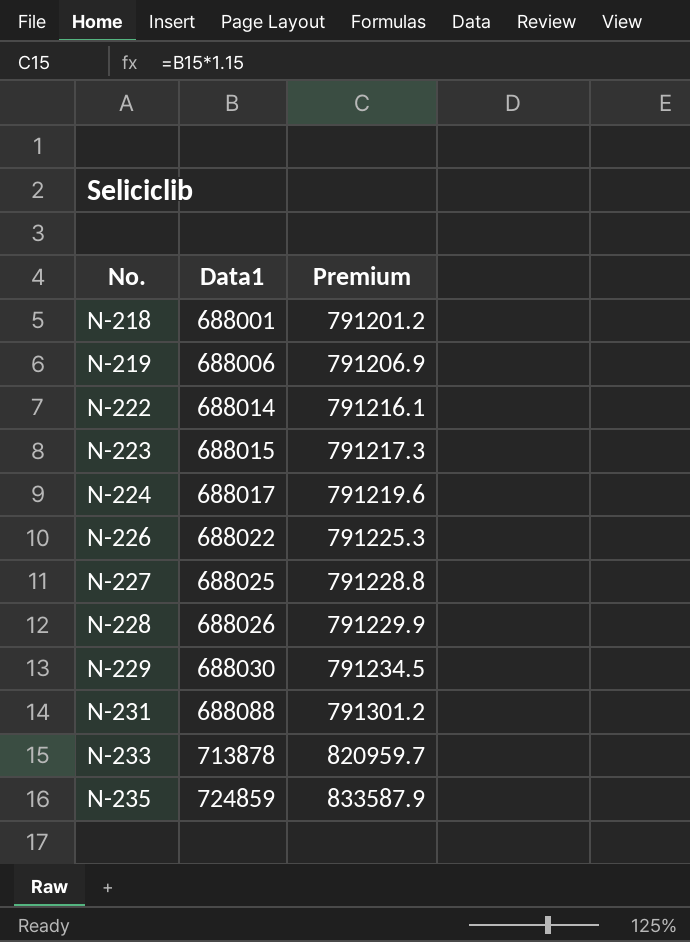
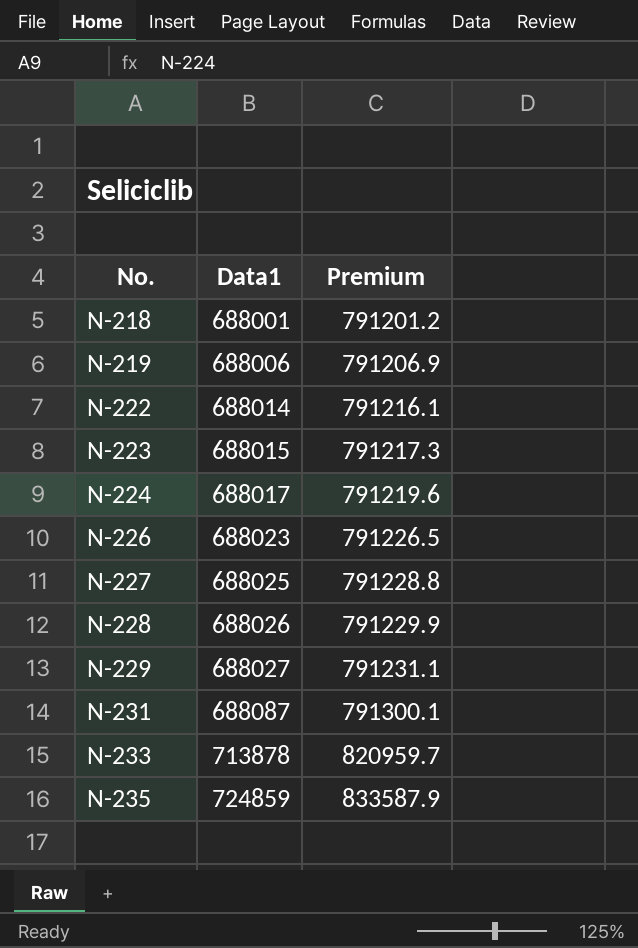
N-226 | Data1: 688022 -> 688023
N-226 | Premium: 791225.3 -> 791226.5
N-229 | Data1: 688030 -> 688027
N-229 | Premium: 791234.5 -> 791231.1
N-231 | Data1: 688088 -> 688087
N-231 | Premium: 791301.2 -> 791300.1

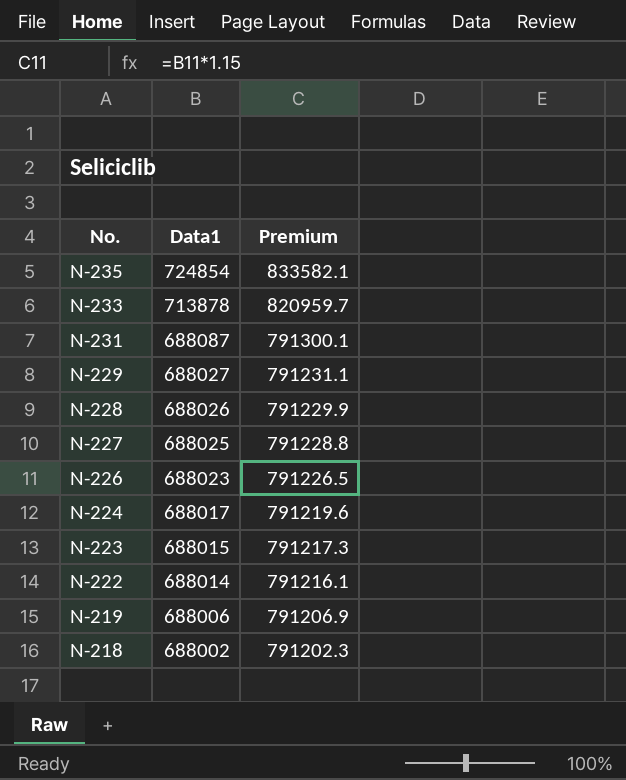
row order: No. ascending -> No. descending
N-235 | Data1: 724859 -> 724854
N-235 | Premium: 833587.9 -> 833582.1
N-218 | Data1: 688001 -> 688002
N-218 | Premium: 791201.2 -> 791202.3

